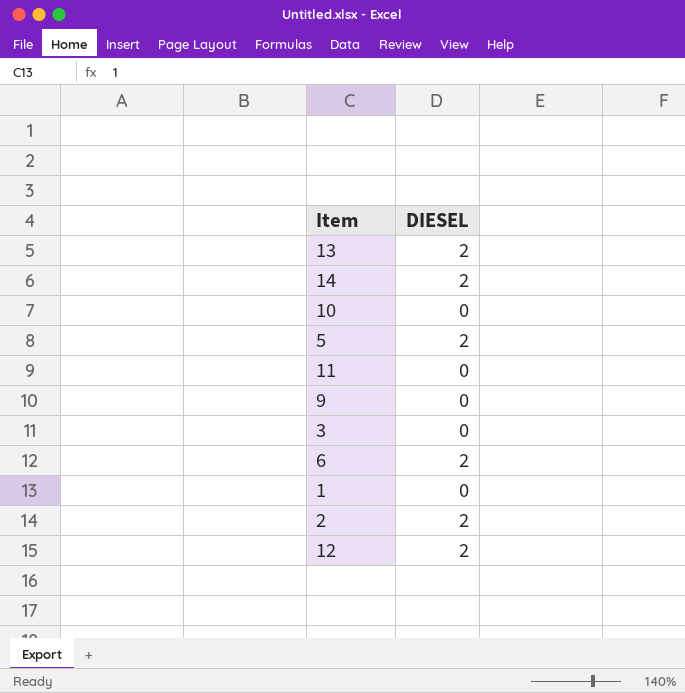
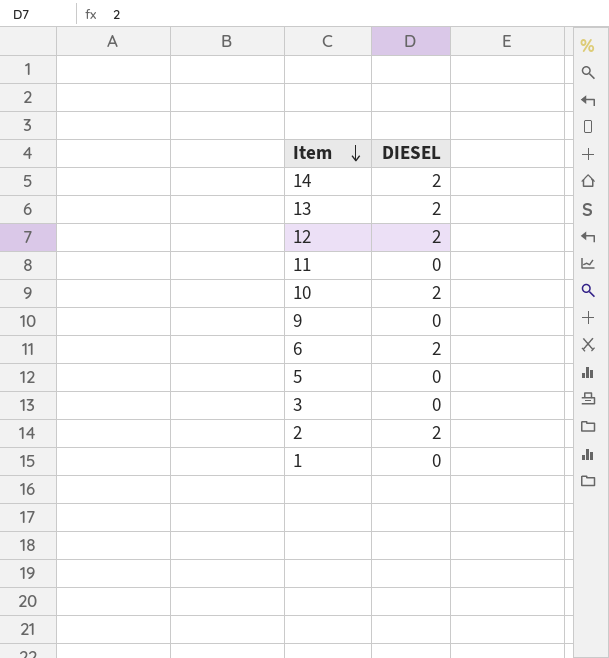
row order: none -> Item descending
10 | DIESEL: 0 -> 2
5 | DIESEL: 2 -> 0

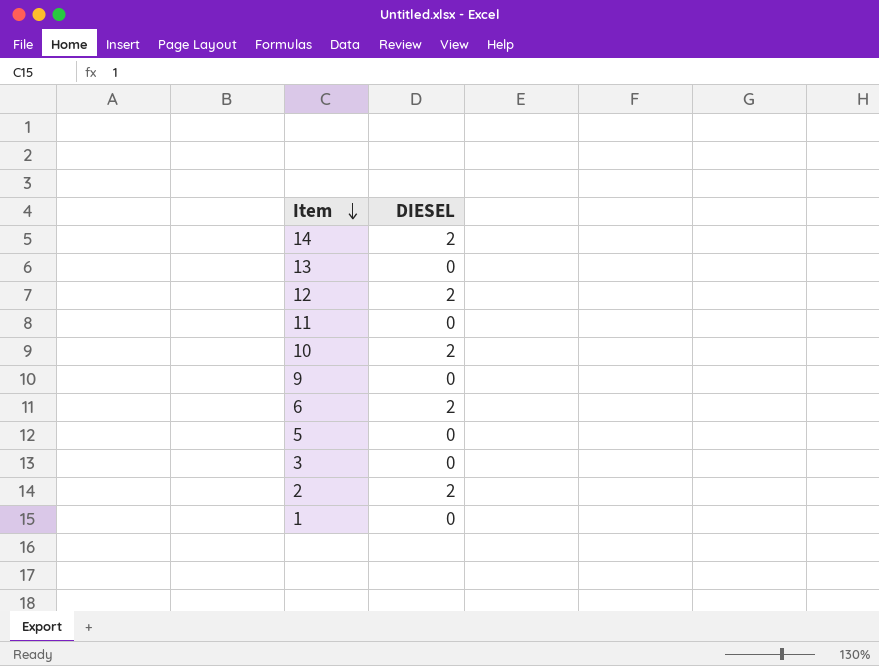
13 | DIESEL: 2 -> 0

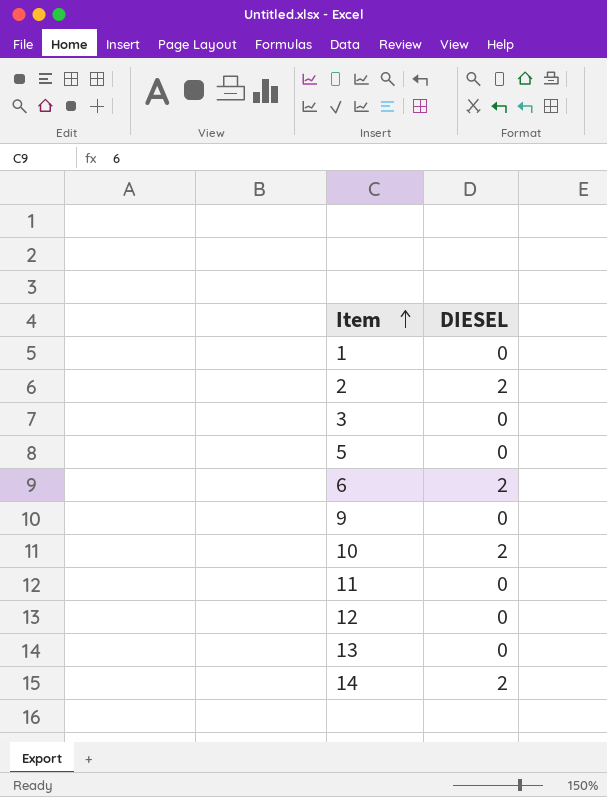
row order: Item descending -> Item ascending
12 | DIESEL: 2 -> 0

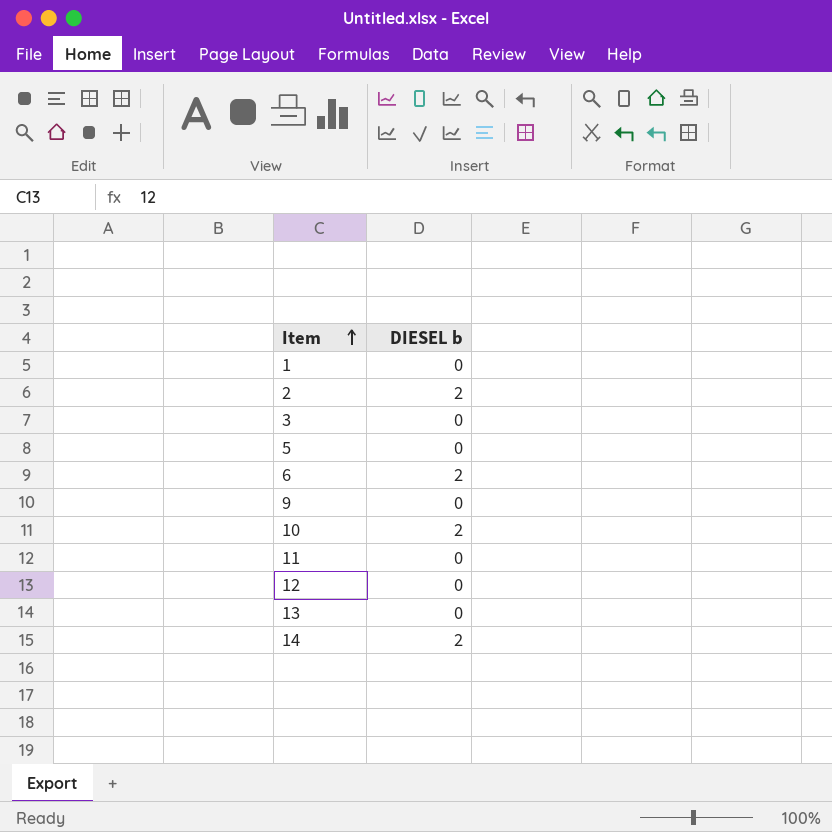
column name: DIESEL -> DIESEL b

